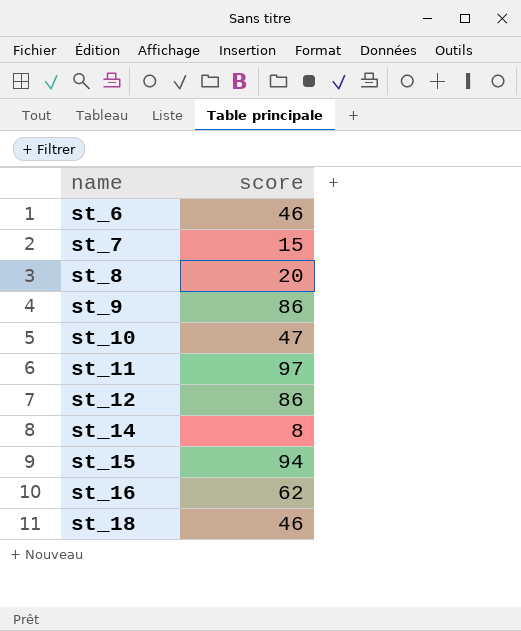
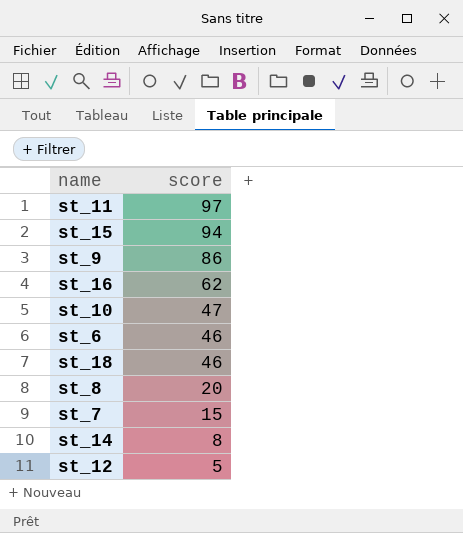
row order: name ascending -> score descending
st_12 | score: 86 -> 5

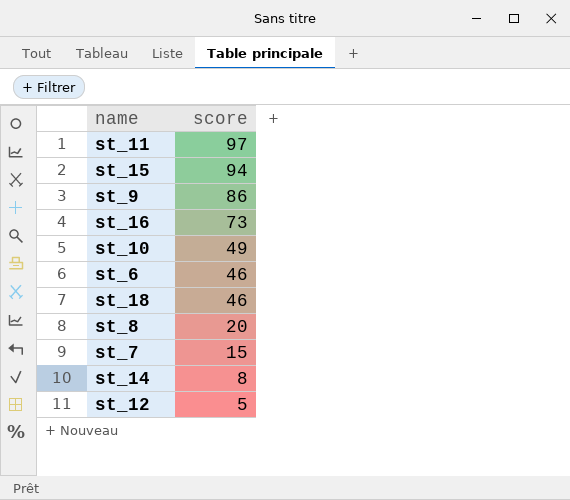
st_16 | score: 62 -> 73
st_10 | score: 47 -> 49

